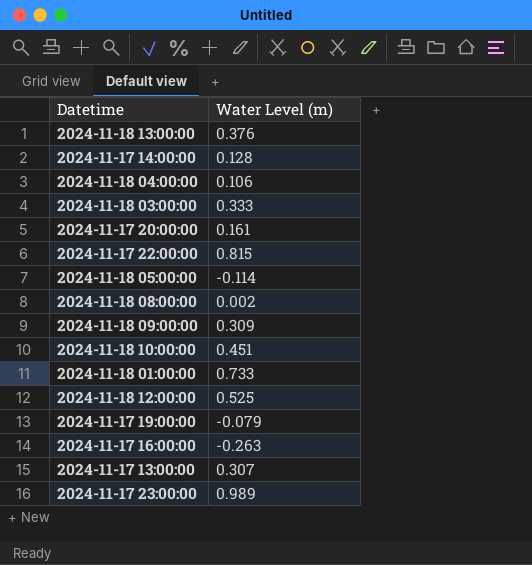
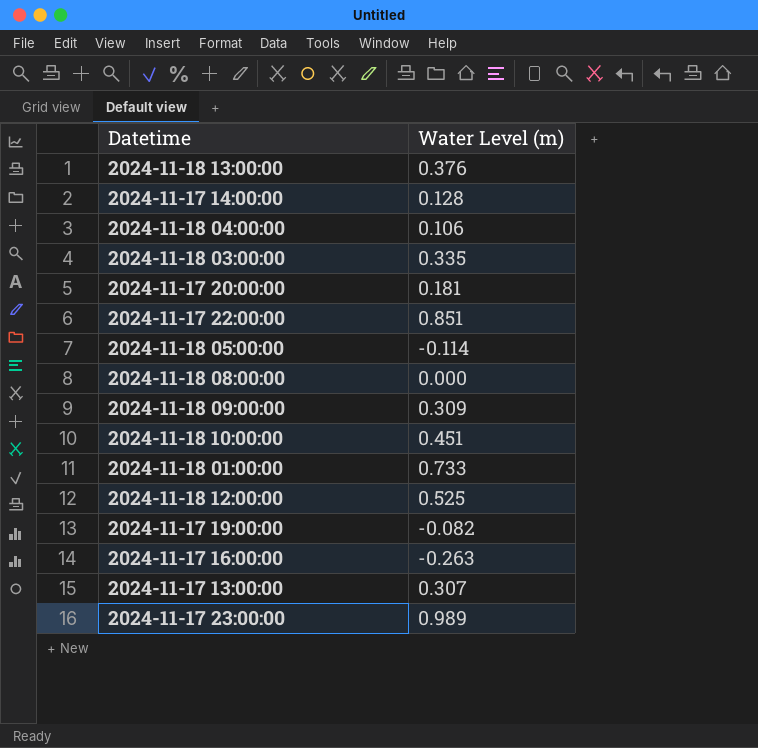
2024-11-18 03:00:00 | Water Level (m): 0.333 -> 0.335
2024-11-17 20:00:00 | Water Level (m): 0.161 -> 0.181
2024-11-17 22:00:00 | Water Level (m): 0.815 -> 0.851
2024-11-18 08:00:00 | Water Level (m): 0.002 -> 0.000
2024-11-17 19:00:00 | Water Level (m): -0.079 -> -0.082

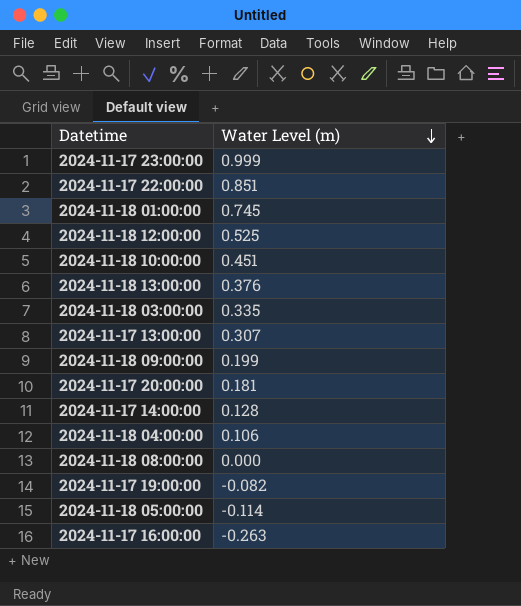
row order: none -> Water Level (m) descending
2024-11-17 23:00:00 | Water Level (m): 0.989 -> 0.999
2024-11-18 01:00:00 | Water Level (m): 0.733 -> 0.745
2024-11-18 09:00:00 | Water Level (m): 0.309 -> 0.199

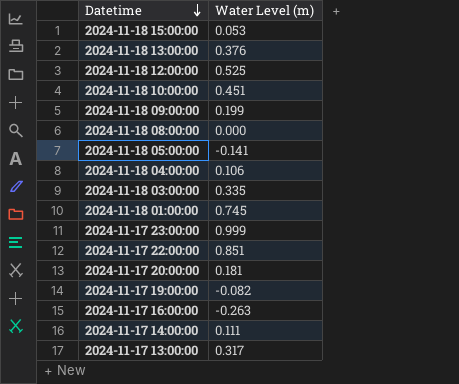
row order: Water Level (m) descending -> Datetime descending
row 2024-11-18 15:00:00: none -> 0.053
2024-11-18 05:00:00 | Water Level (m): -0.114 -> -0.141
2024-11-17 14:00:00 | Water Level (m): 0.128 -> 0.111
2024-11-17 13:00:00 | Water Level (m): 0.307 -> 0.317

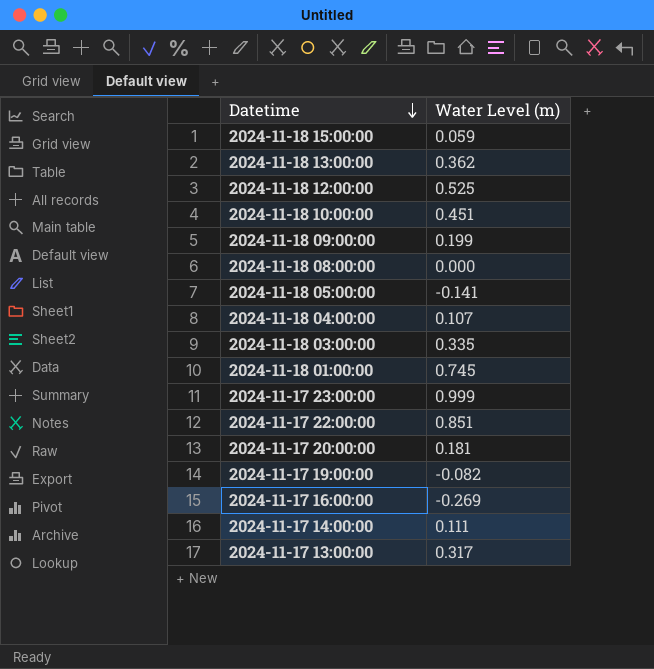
2024-11-18 15:00:00 | Water Level (m): 0.053 -> 0.059
2024-11-18 13:00:00 | Water Level (m): 0.376 -> 0.362
2024-11-18 04:00:00 | Water Level (m): 0.106 -> 0.107
2024-11-17 16:00:00 | Water Level (m): -0.263 -> -0.269

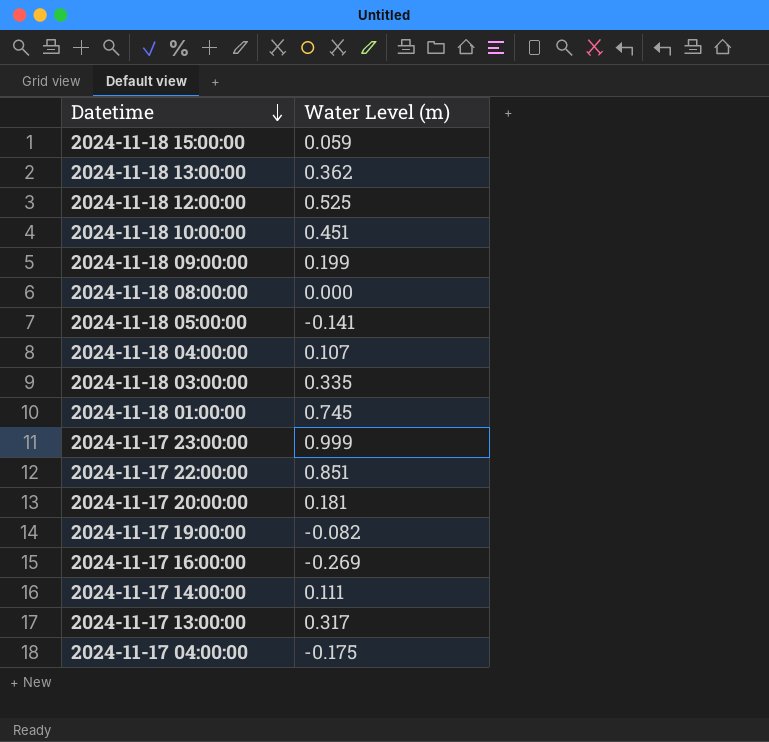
row 2024-11-17 04:00:00: none -> -0.175

